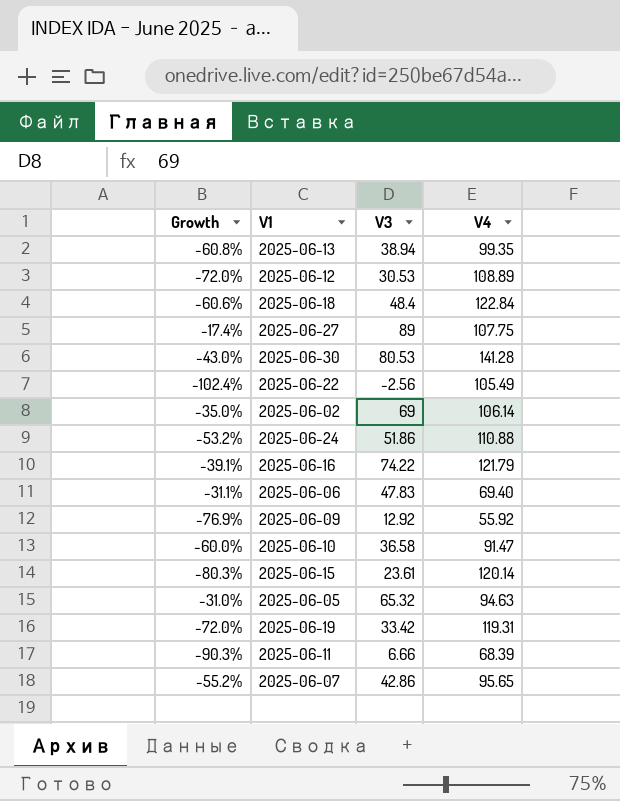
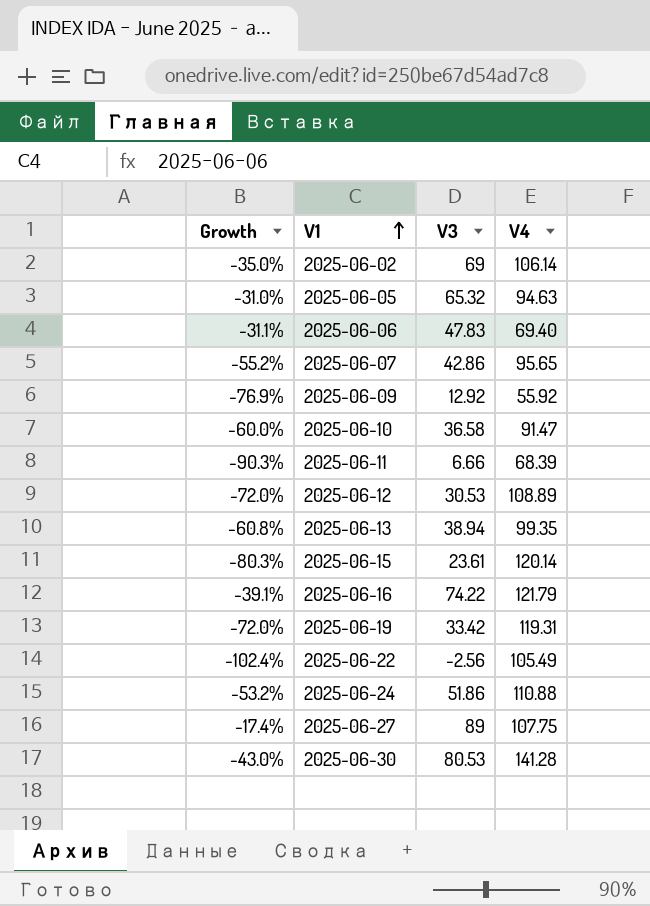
row order: none -> V1 ascending
row 2025-06-18: -60.6% | 48.4 | 122.84 -> none

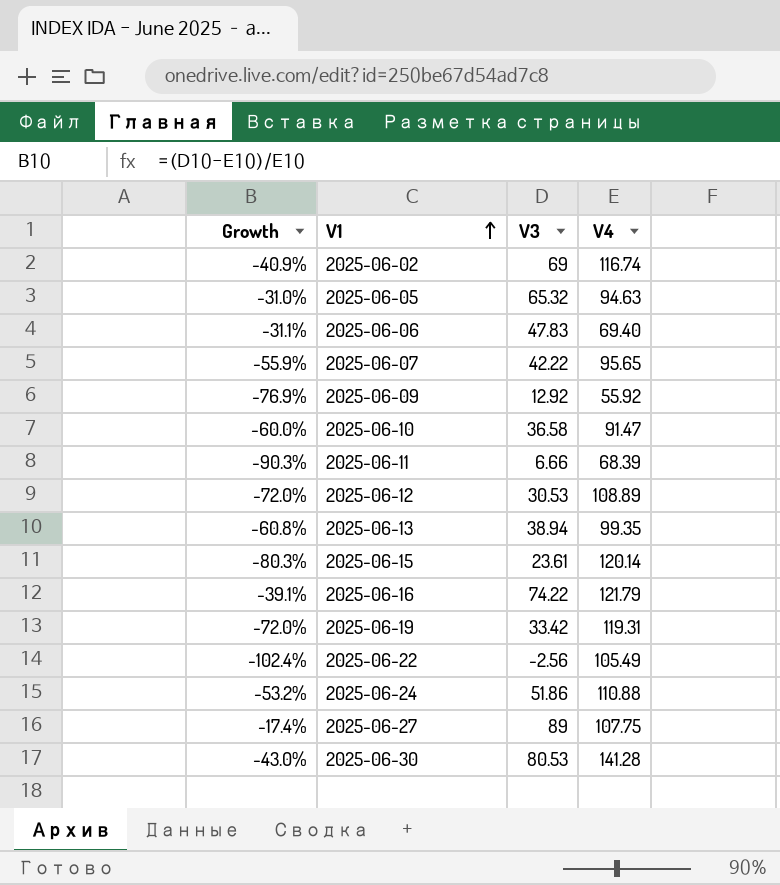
2025-06-02 | Growth: -35.0% -> -40.9%
2025-06-02 | V4: 106.14 -> 116.74
2025-06-07 | Growth: -55.2% -> -55.9%
2025-06-07 | V3: 42.86 -> 42.22

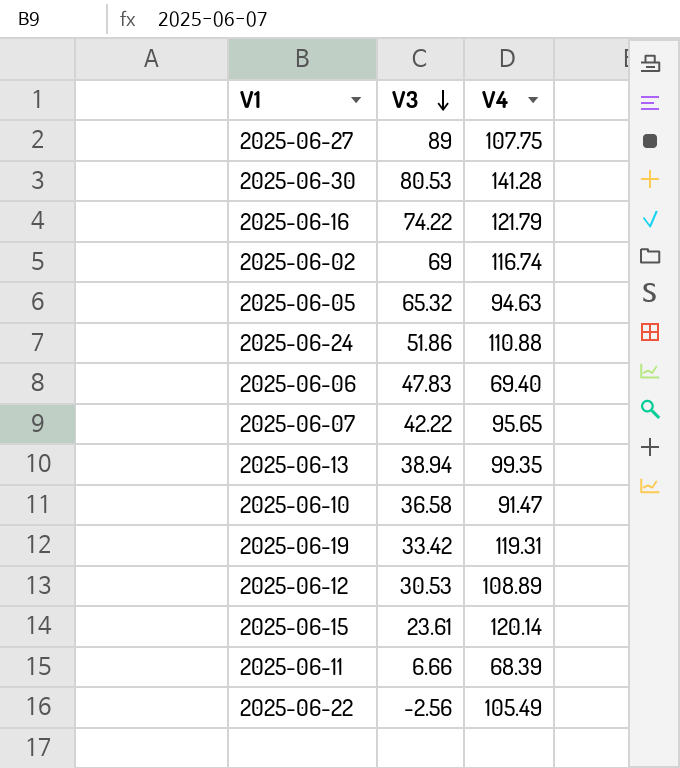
row order: V1 ascending -> V3 descending
column Growth | formula: ([V3] - [V4]) / [V4] -> none
row 2025-06-09: -76.9% | 12.92 | 55.92 -> none

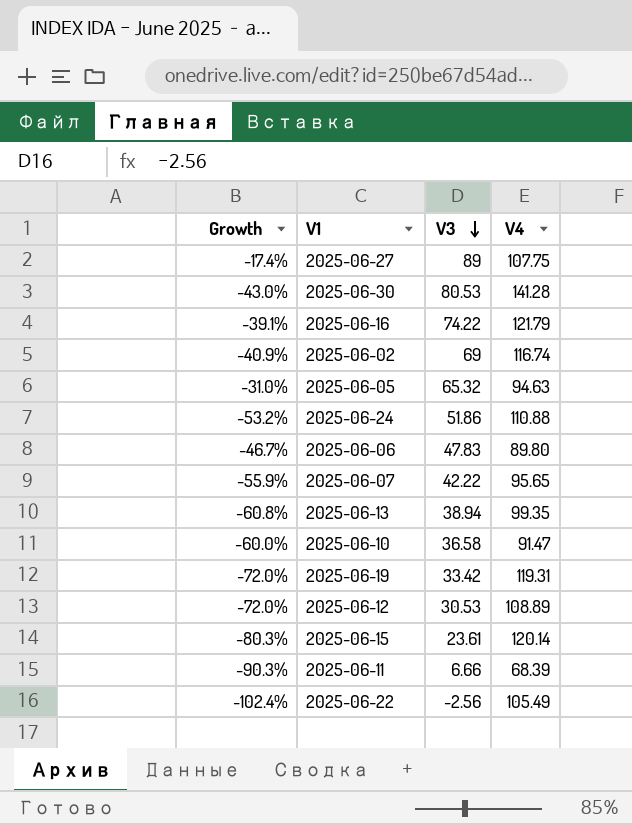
column Growth | formula: none -> ([V3] - [V4]) / [V4]
2025-06-06 | V4: 69.40 -> 89.80

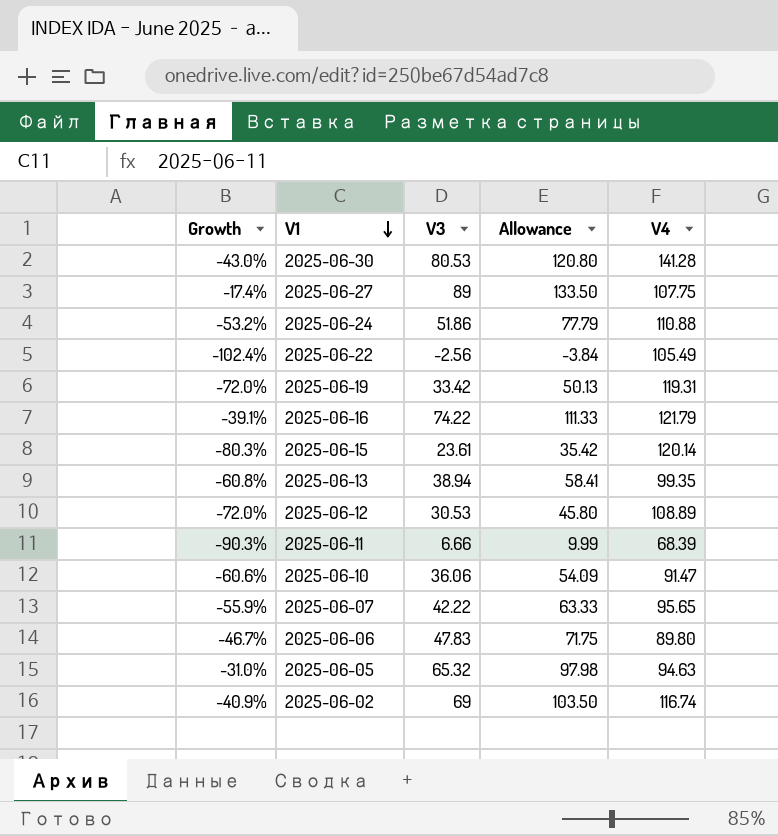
row order: V3 descending -> V1 descending
column Allowance | formula: none -> [V3] * 1.5
2025-06-10 | Growth: -60.0% -> -60.6%
2025-06-10 | V3: 36.58 -> 36.06

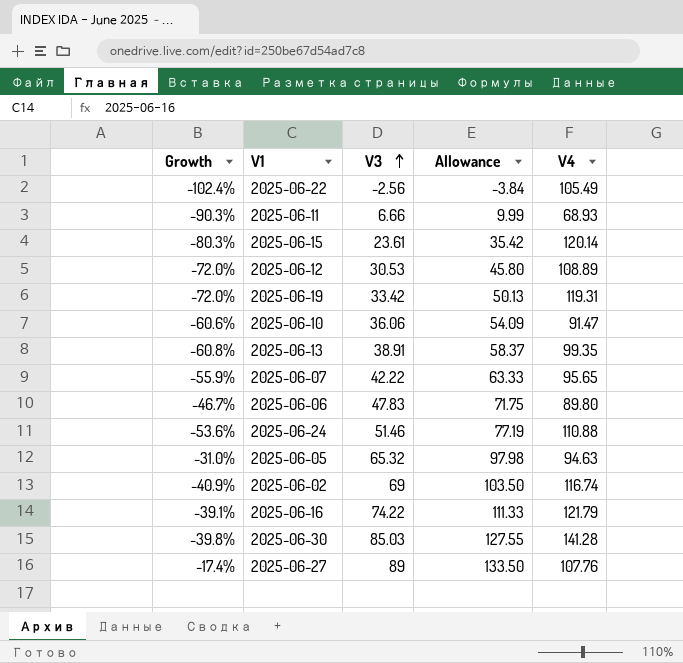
row order: V1 descending -> V3 ascending
2025-06-11 | V4: 68.39 -> 68.93
2025-06-13 | V3: 38.94 -> 38.91
2025-06-13 | Allowance: 58.41 -> 58.37
2025-06-24 | Growth: -53.2% -> -53.6%
2025-06-24 | V3: 51.86 -> 51.46
2025-06-24 | Allowance: 77.79 -> 77.19
2025-06-30 | Growth: -43.0% -> -39.8%
2025-06-30 | V3: 80.53 -> 85.03
2025-06-30 | Allowance: 120.80 -> 127.55
2025-06-27 | V4: 107.75 -> 107.76

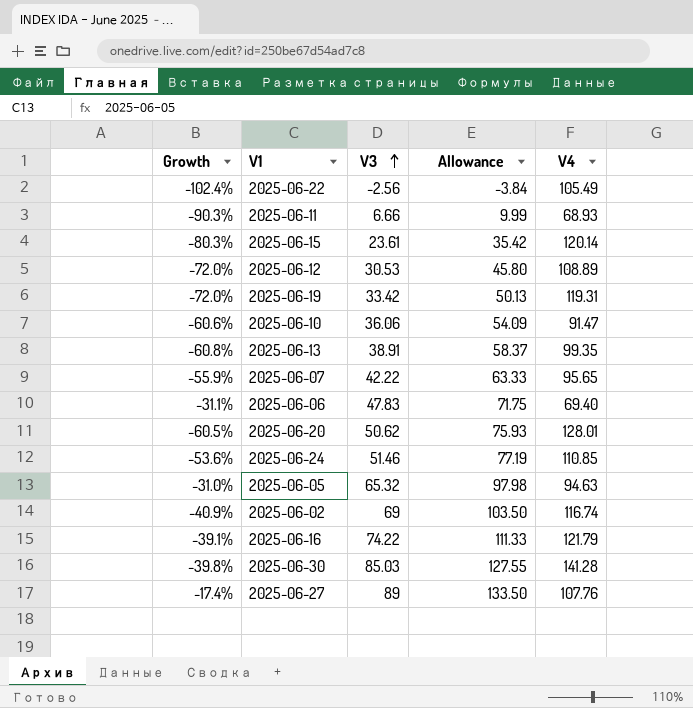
2025-06-06 | Growth: -46.7% -> -31.1%
2025-06-06 | V4: 89.80 -> 69.40
row 2025-06-20: none -> -60.5% | 50.62 | 75.93 | 128.01
2025-06-24 | V4: 110.88 -> 110.85

